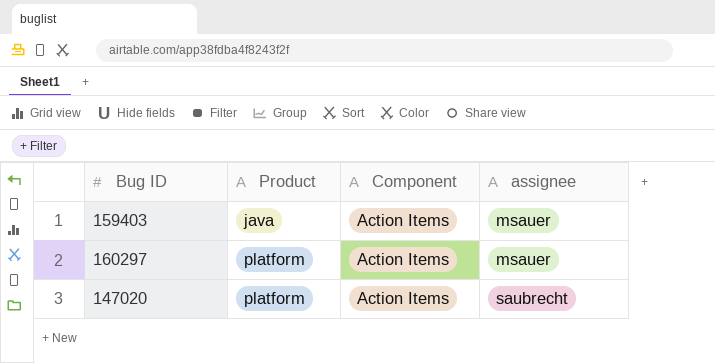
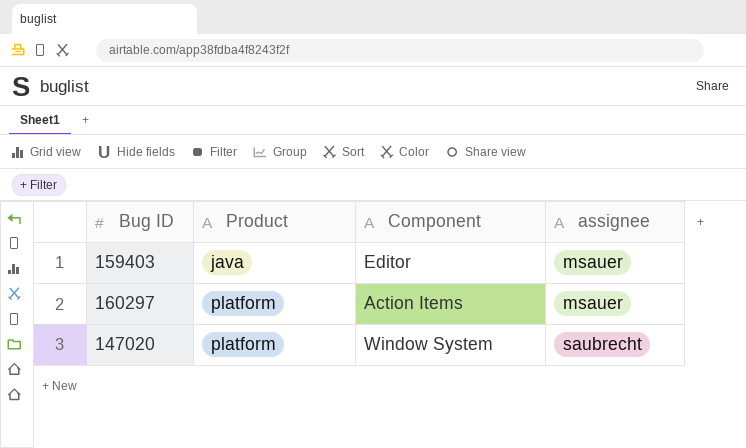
159403 | Component: Action Items -> Editor
147020 | Component: Action Items -> Window System

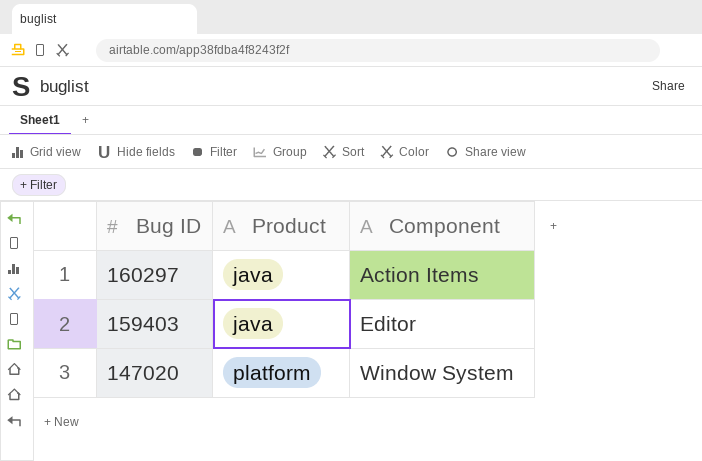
row order: Product ascending -> Bug ID descending
column assignee | position: 4 -> none
160297 | Product: platform -> java

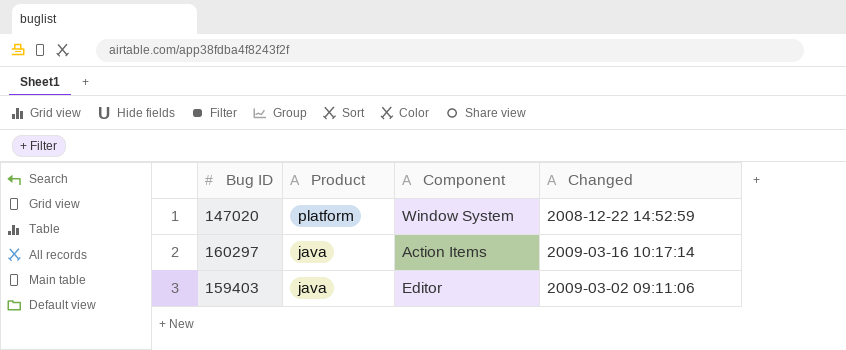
row order: Bug ID descending -> Product descending
column Changed | position: none -> 4

